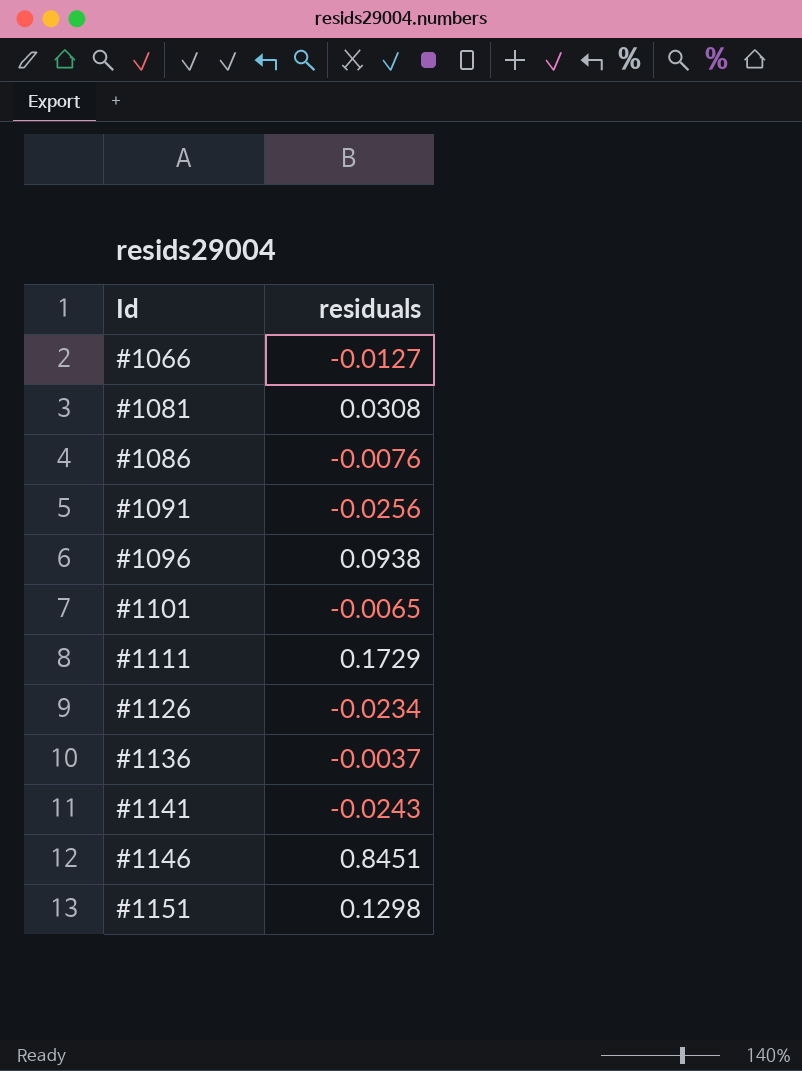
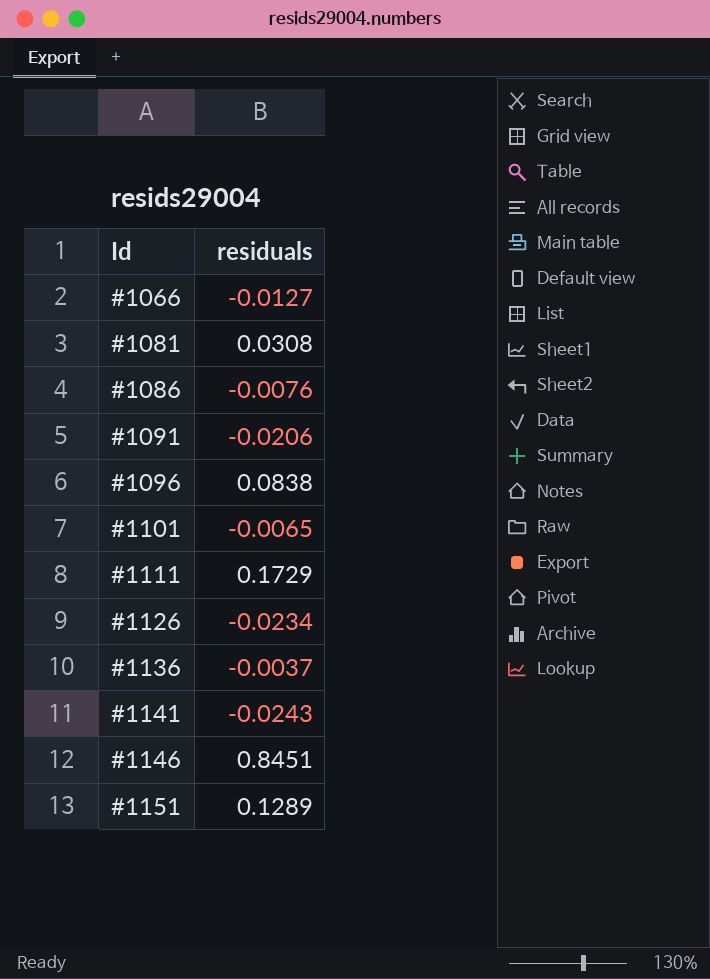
#1091 | residuals: -0.0256 -> -0.0206
#1096 | residuals: 0.0938 -> 0.0838
#1151 | residuals: 0.1298 -> 0.1289

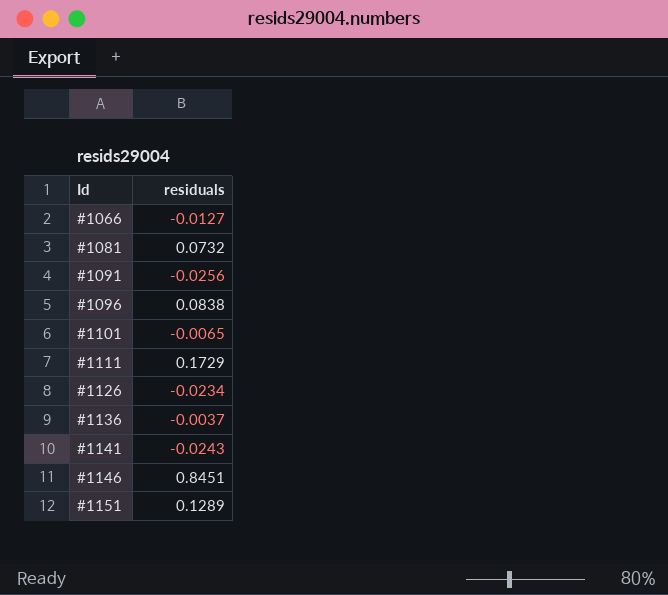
row #1086: -0.0076 -> none
#1081 | residuals: 0.0308 -> 0.0732
#1091 | residuals: -0.0206 -> -0.0256

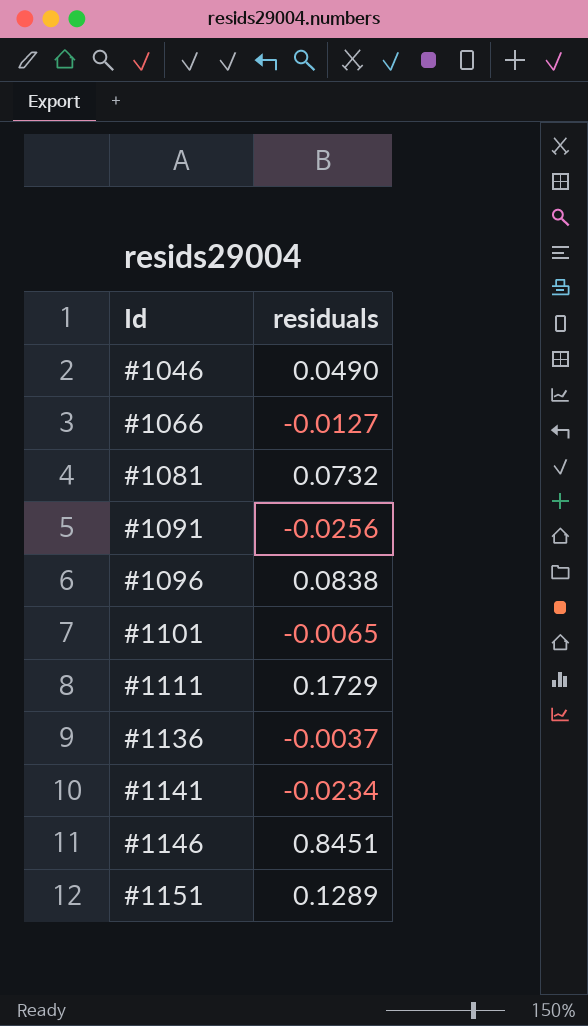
row #1126: -0.0234 -> none
row #1046: none -> 0.0490
#1141 | residuals: -0.0243 -> -0.0234

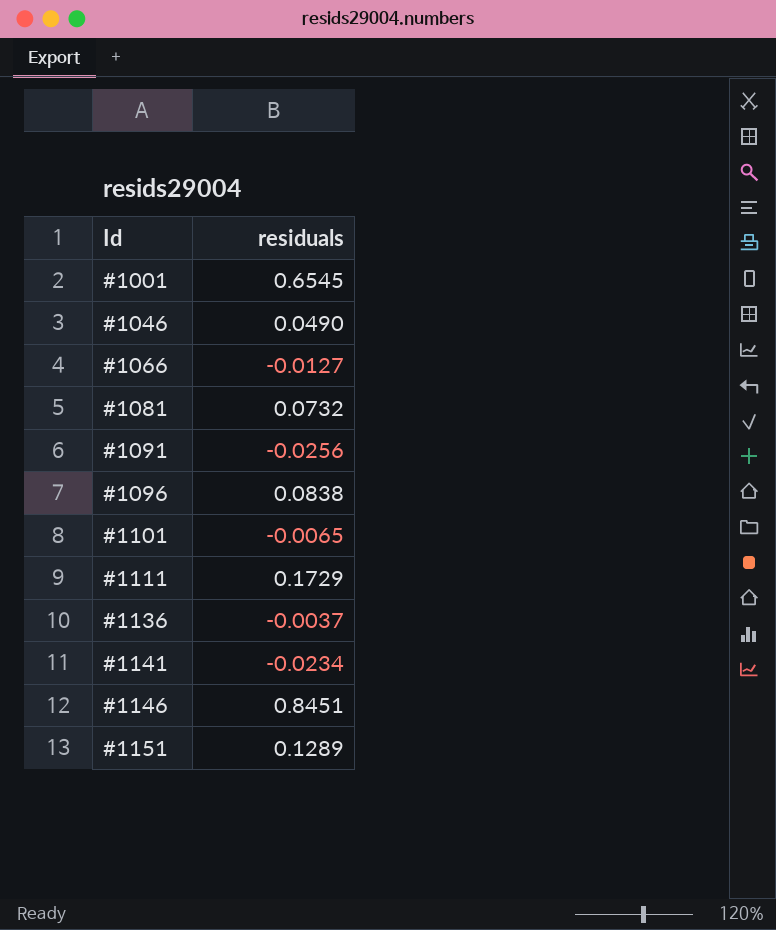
row #1001: none -> 0.6545

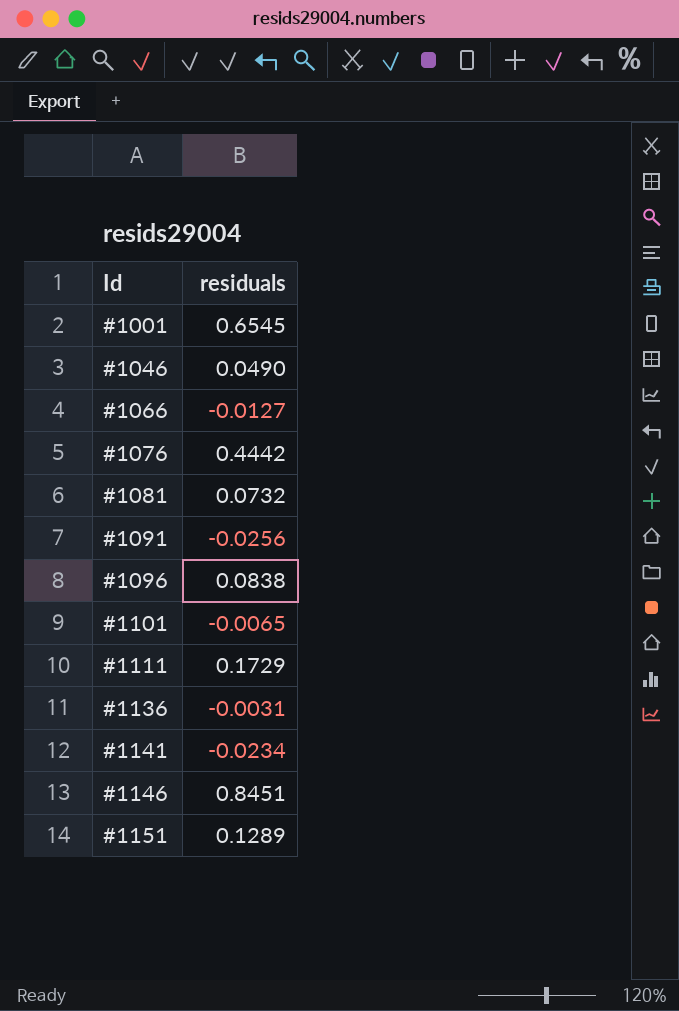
row #1076: none -> 0.4442
#1136 | residuals: -0.0037 -> -0.0031

